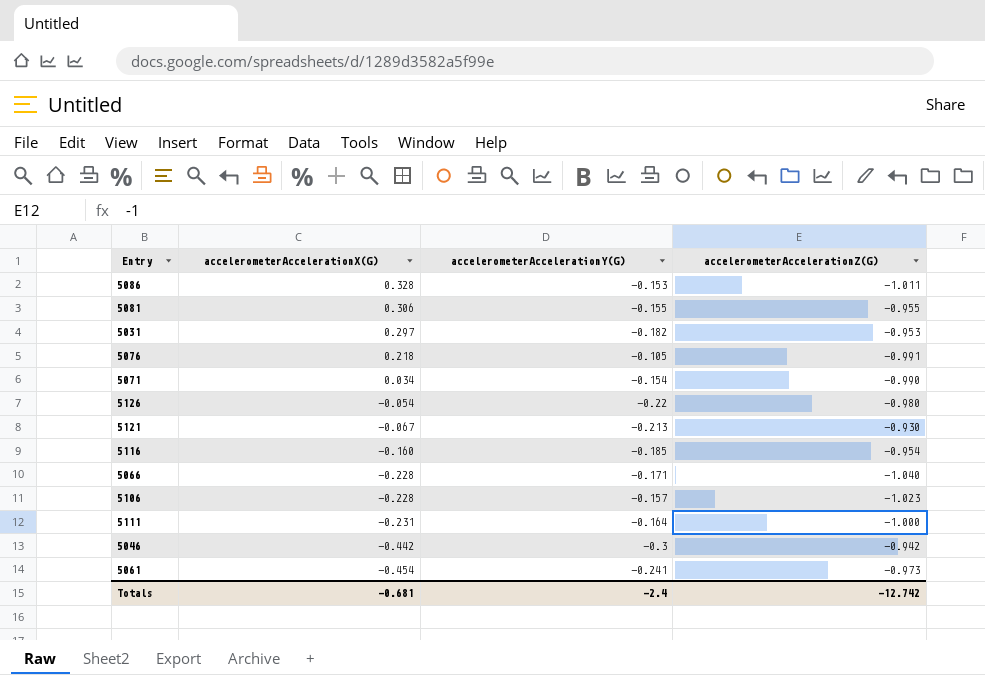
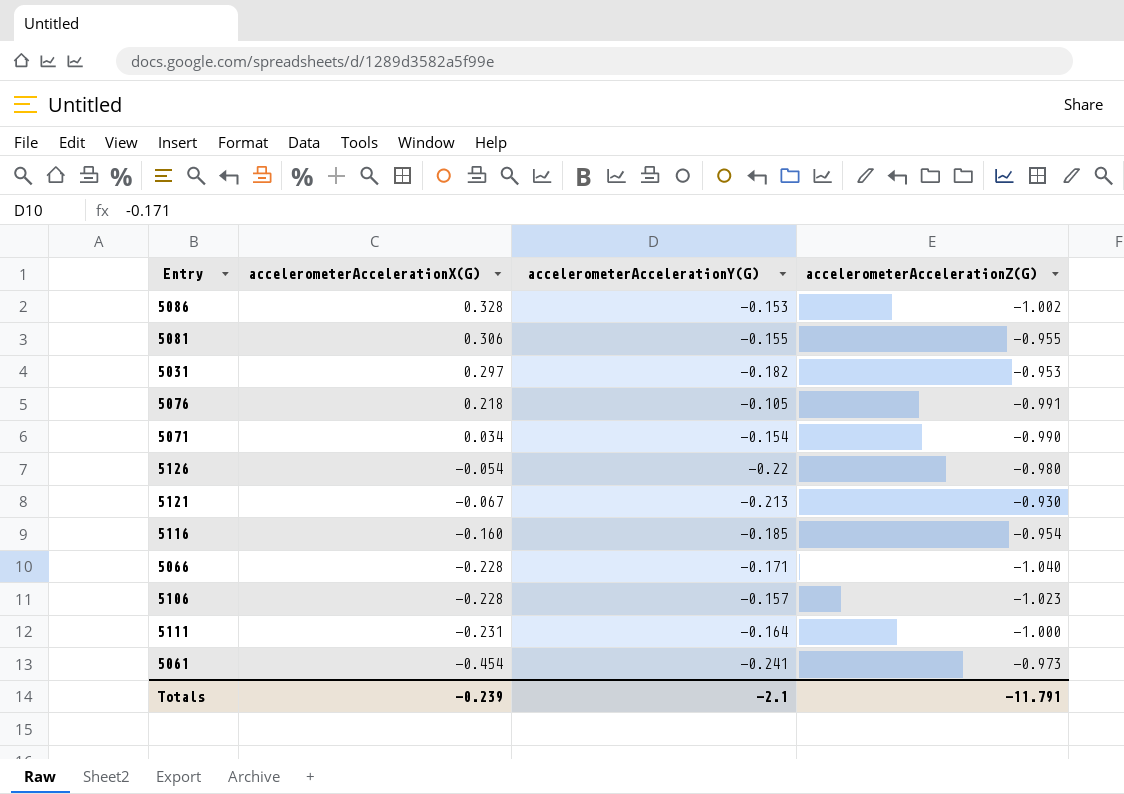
row 5046: -0.442 | -0.3 | -0.942 -> none
5086 | accelerometerAccelerationZ(G): -1.011 -> -1.002
Totals | accelerometerAccelerationX(G): -0.681 -> -0.239
Totals | accelerometerAccelerationY(G): -2.4 -> -2.1
Totals | accelerometerAccelerationZ(G): -12.742 -> -11.791

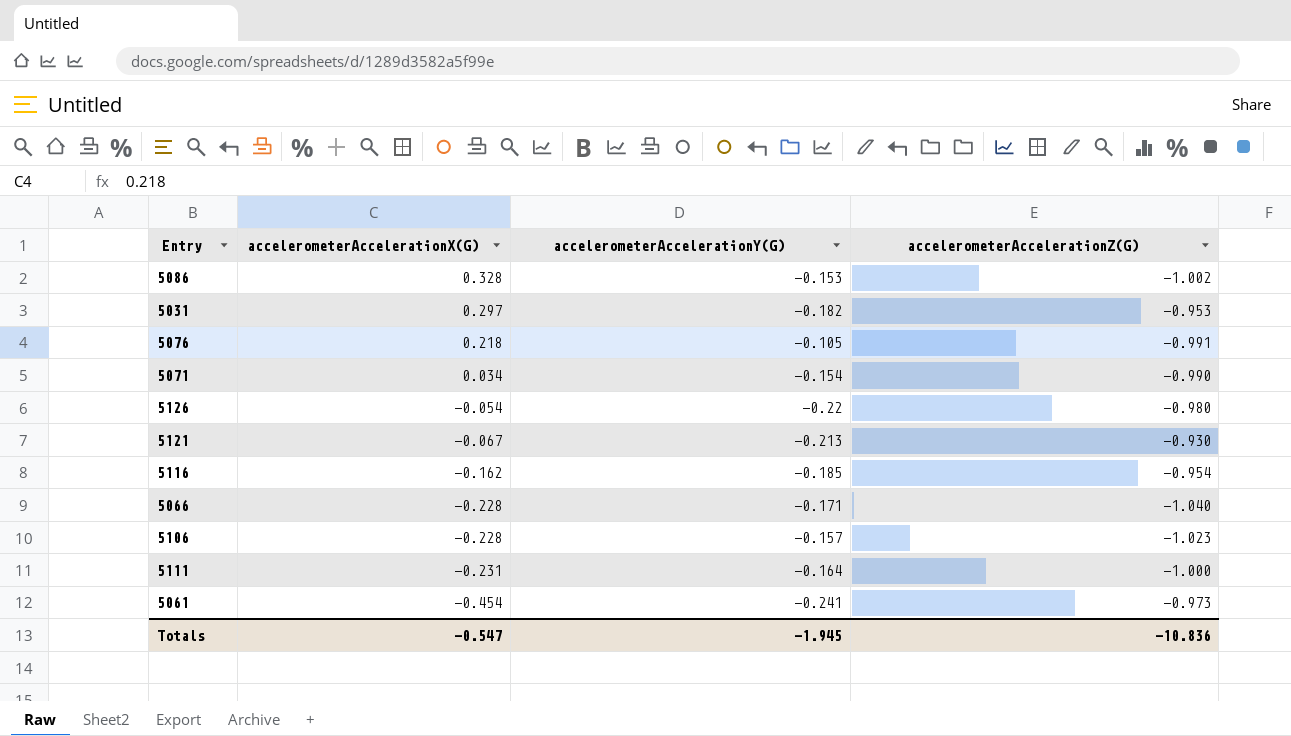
row 5081: 0.306 | -0.155 | -0.955 -> none
5116 | accelerometerAccelerationX(G): -0.160 -> -0.162
Totals | accelerometerAccelerationX(G): -0.239 -> -0.547
Totals | accelerometerAccelerationY(G): -2.1 -> -1.945
Totals | accelerometerAccelerationZ(G): -11.791 -> -10.836

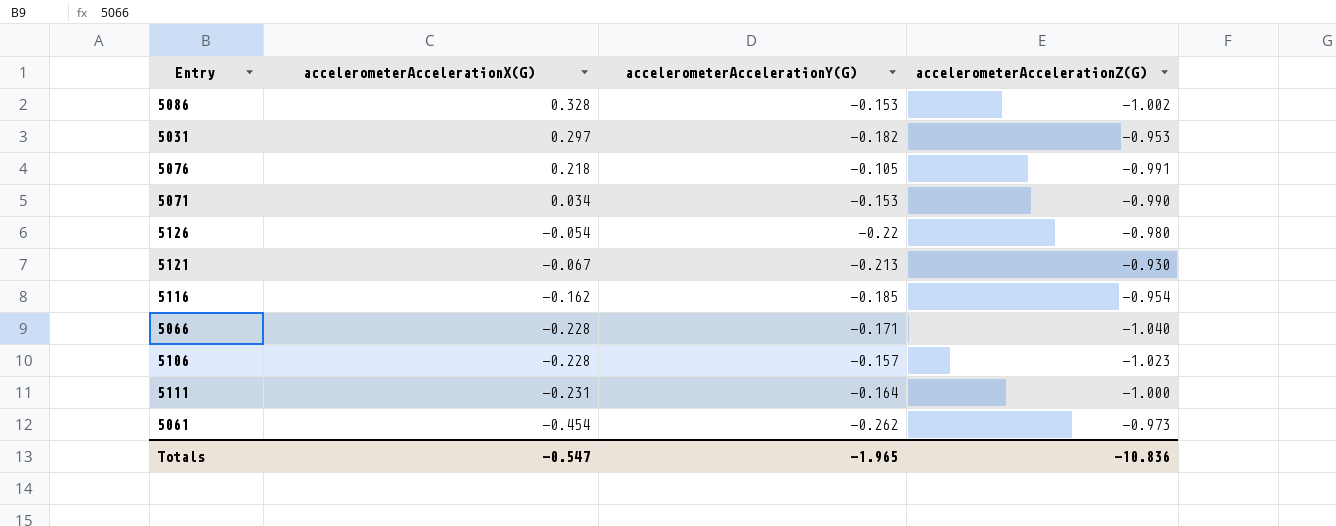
5071 | accelerometerAccelerationY(G): -0.154 -> -0.153
5061 | accelerometerAccelerationY(G): -0.241 -> -0.262
Totals | accelerometerAccelerationY(G): -1.945 -> -1.965

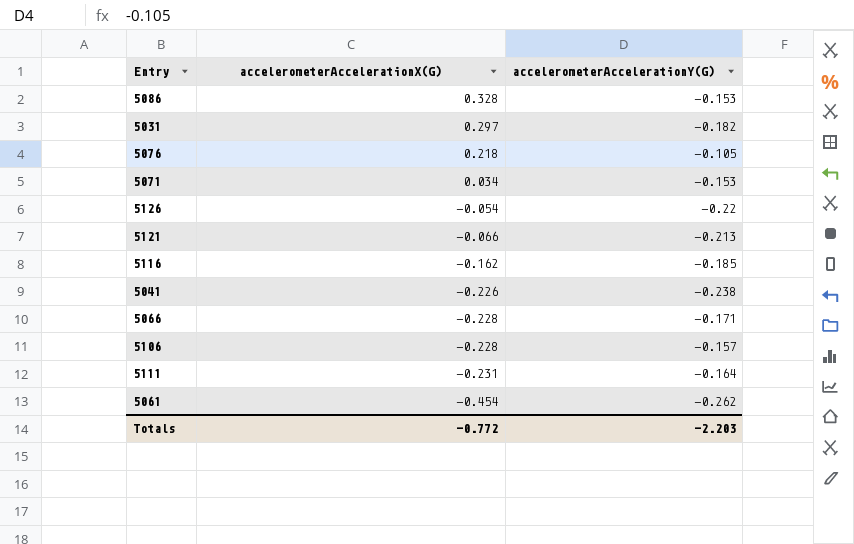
column accelerometerAccelerationZ(G) | position: 4 -> none
5121 | accelerometerAccelerationX(G): -0.067 -> -0.066
row 5041: none -> -0.226 | -0.238
Totals | accelerometerAccelerationX(G): -0.547 -> -0.772
Totals | accelerometerAccelerationY(G): -1.965 -> -2.203

